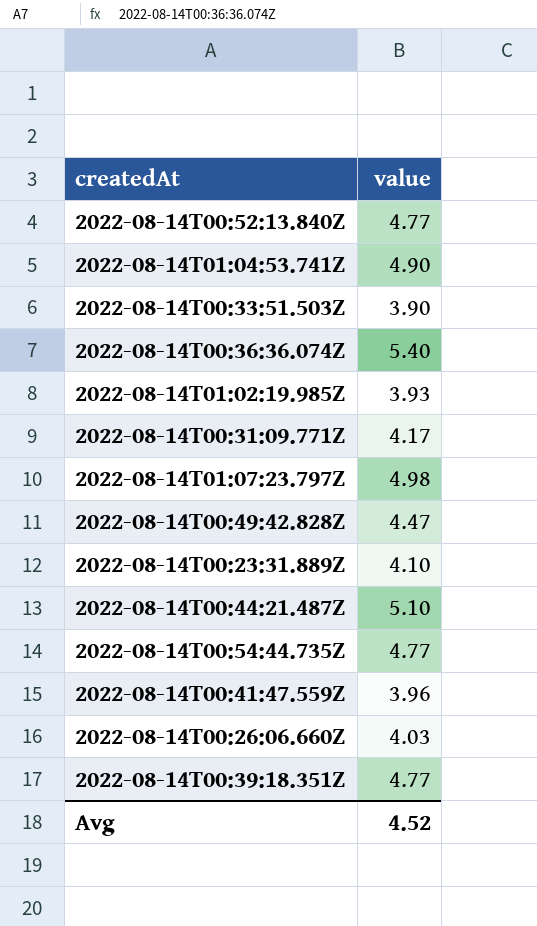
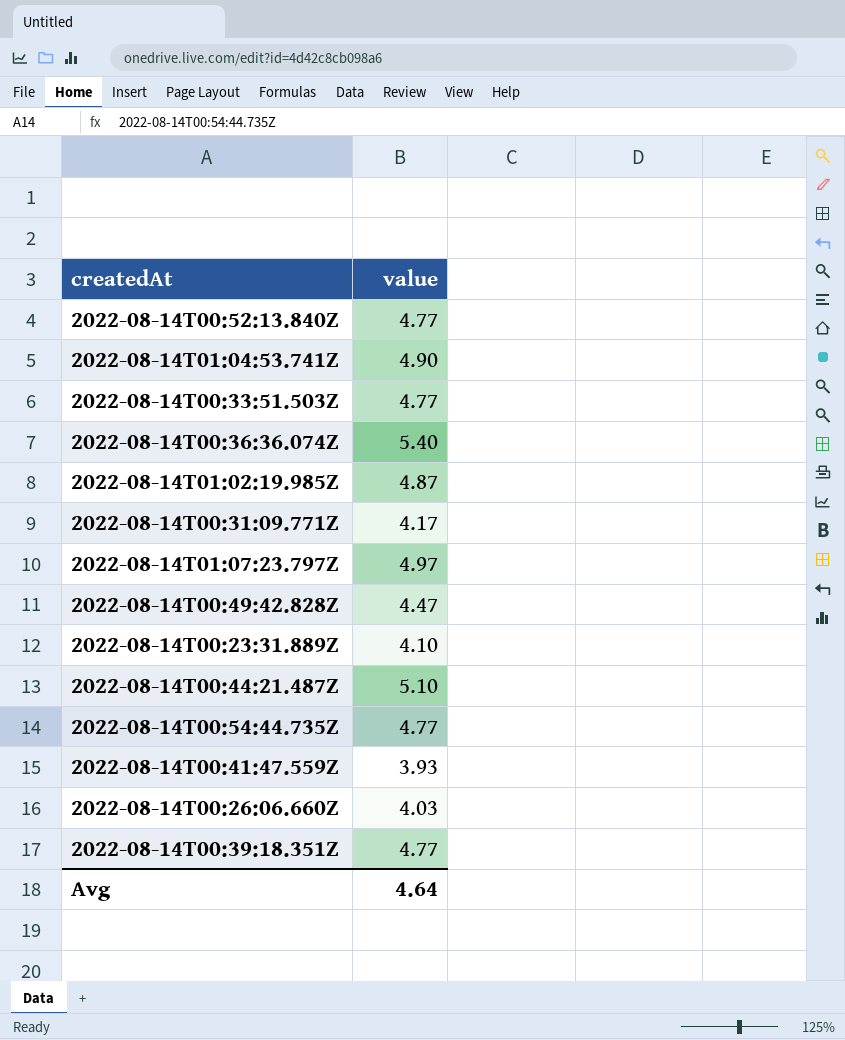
2022-08-14T00:33:51.503Z | value: 3.90 -> 4.77
2022-08-14T01:02:19.985Z | value: 3.93 -> 4.87
2022-08-14T01:07:23.797Z | value: 4.98 -> 4.97
2022-08-14T00:41:47.559Z | value: 3.96 -> 3.93
Avg | value: 4.52 -> 4.64

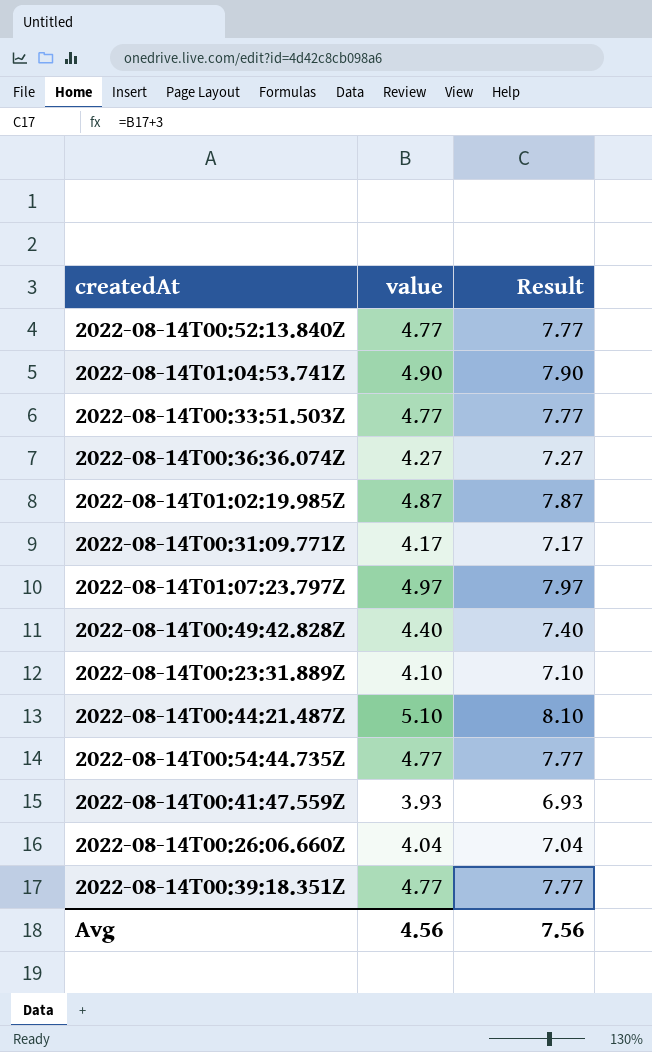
column Result | formula: none -> [value] + 3
2022-08-14T00:36:36.074Z | value: 5.40 -> 4.27
2022-08-14T00:49:42.828Z | value: 4.47 -> 4.40
2022-08-14T00:26:06.660Z | value: 4.03 -> 4.04
Avg | value: 4.64 -> 4.56

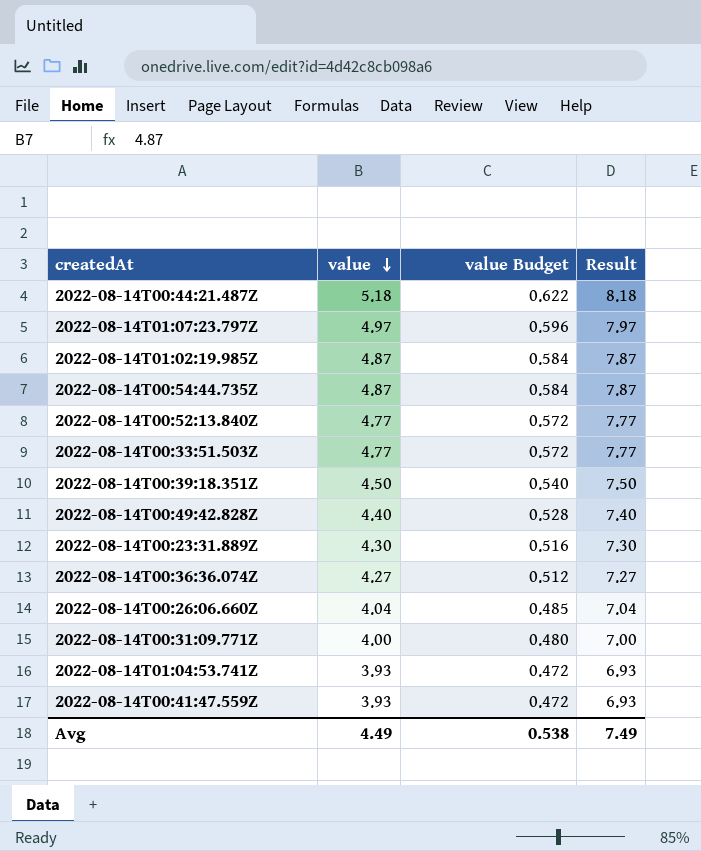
row order: none -> value descending
column value Budget | formula: none -> [value] * 0.12
2022-08-14T00:44:21.487Z | value: 5.10 -> 5.18
2022-08-14T00:44:21.487Z | Result: 8.10 -> 8.18
2022-08-14T00:54:44.735Z | value: 4.77 -> 4.87
2022-08-14T00:54:44.735Z | Result: 7.77 -> 7.87
2022-08-14T00:39:18.351Z | value: 4.77 -> 4.50
2022-08-14T00:39:18.351Z | Result: 7.77 -> 7.50
2022-08-14T00:23:31.889Z | value: 4.10 -> 4.30
2022-08-14T00:23:31.889Z | Result: 7.10 -> 7.30
2022-08-14T00:31:09.771Z | value: 4.17 -> 4.00
2022-08-14T00:31:09.771Z | Result: 7.17 -> 7.00
2022-08-14T01:04:53.741Z | value: 4.90 -> 3.93
2022-08-14T01:04:53.741Z | Result: 7.90 -> 6.93
Avg | value: 4.56 -> 4.49
Avg | Result: 7.56 -> 7.49

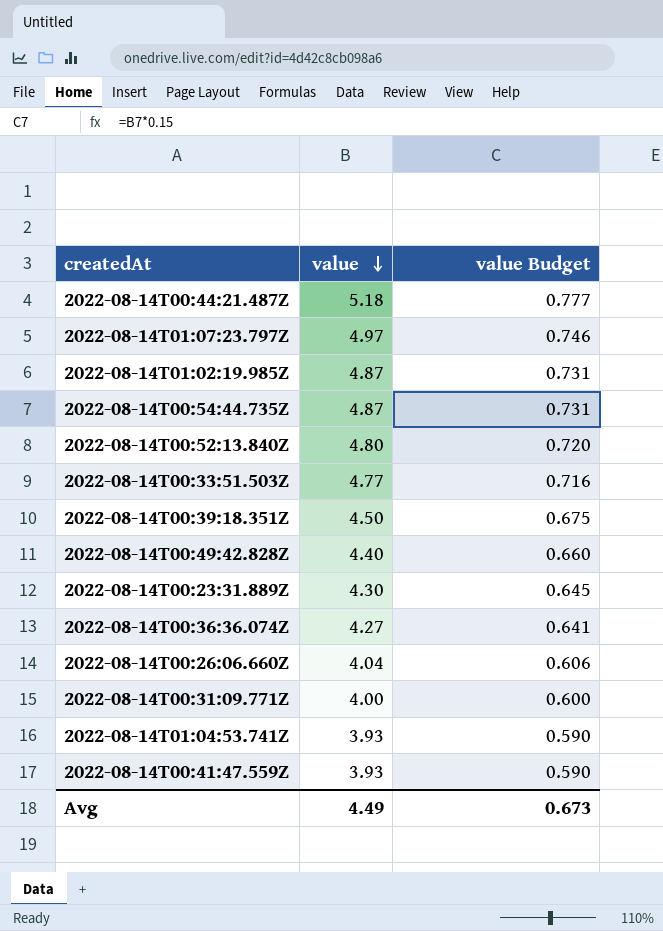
column Result | formula: [value] + 3 -> none
column value Budget | formula: [value] * 0.12 -> [value] * 0.15
2022-08-14T00:52:13.840Z | value: 4.77 -> 4.80
Avg | value Budget: 0.538 -> 0.673

